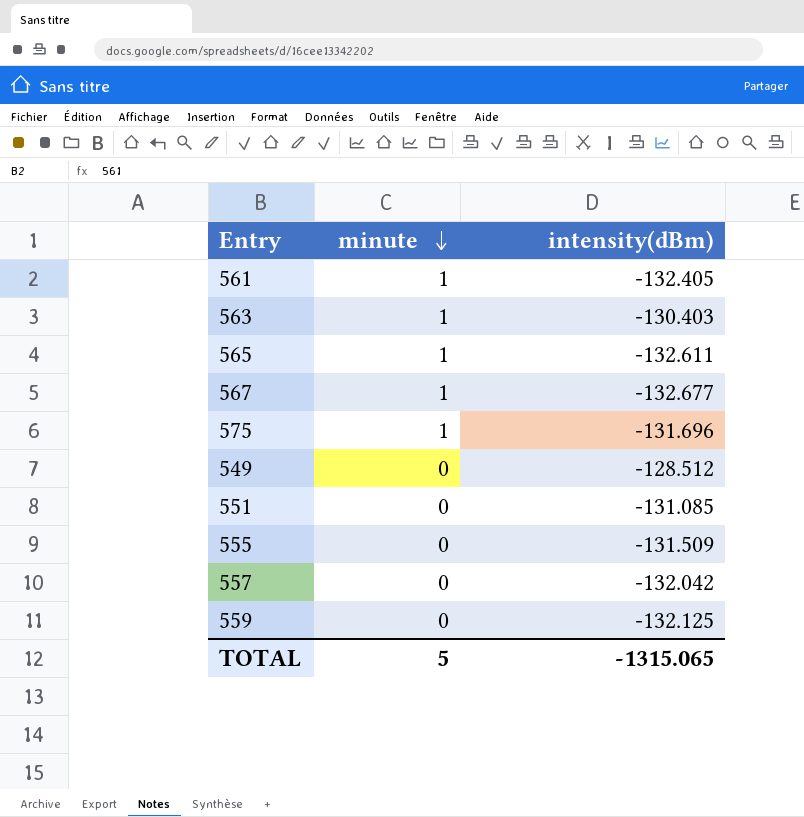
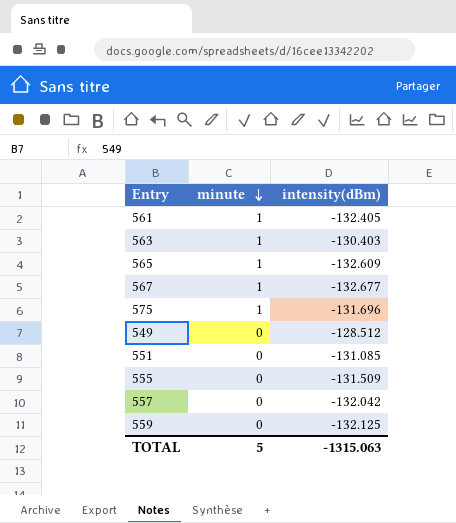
565 | intensity(dBm): -132.611 -> -132.609
TOTAL | intensity(dBm): -1315.065 -> -1315.063

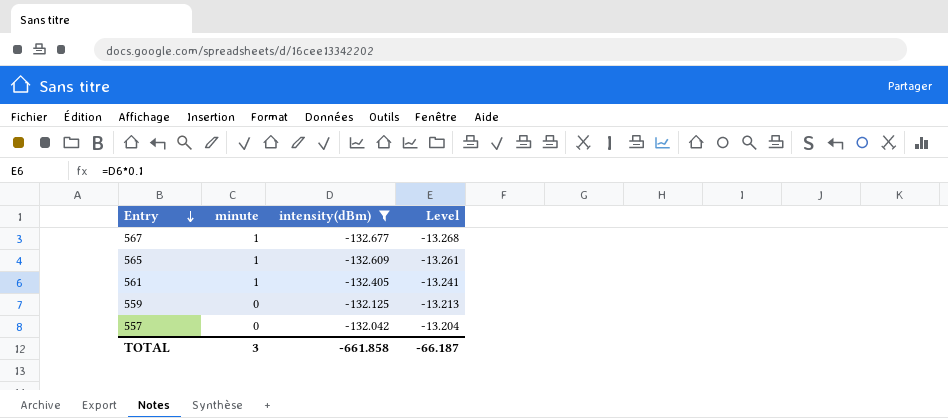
filter: none -> intensity(dBm) <= -132.042
row order: minute descending -> Entry descending
column Level | formula: none -> [intensity(dBm)] * 0.1
TOTAL | minute: 5 -> 3
TOTAL | intensity(dBm): -1315.063 -> -661.858

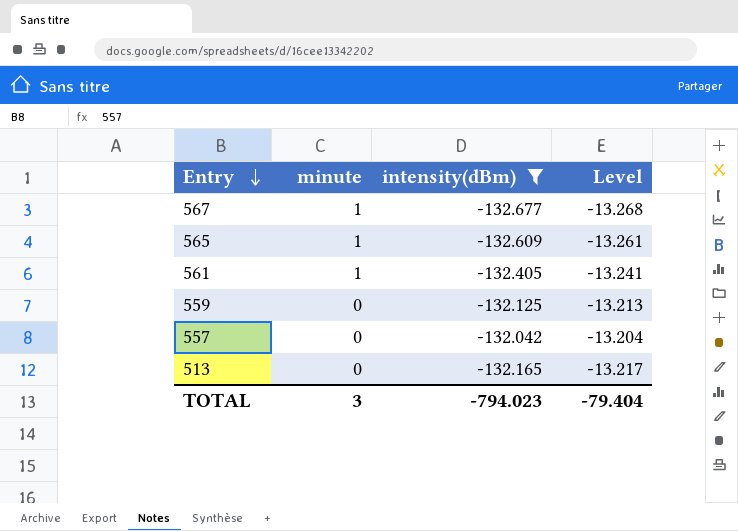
row 513: none -> 0 | -132.165 | -13.217
TOTAL | intensity(dBm): -661.858 -> -794.023
TOTAL | Level: -66.187 -> -79.404

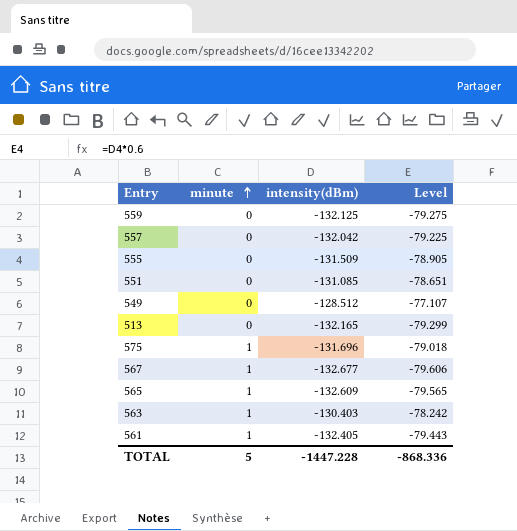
filter: intensity(dBm) <= -132.042 -> none
row order: Entry descending -> minute ascending
column Level | formula: [intensity(dBm)] * 0.1 -> [intensity(dBm)] * 0.6
TOTAL | minute: 3 -> 5
TOTAL | intensity(dBm): -794.023 -> -1447.228
TOTAL | Level: -79.404 -> -868.336

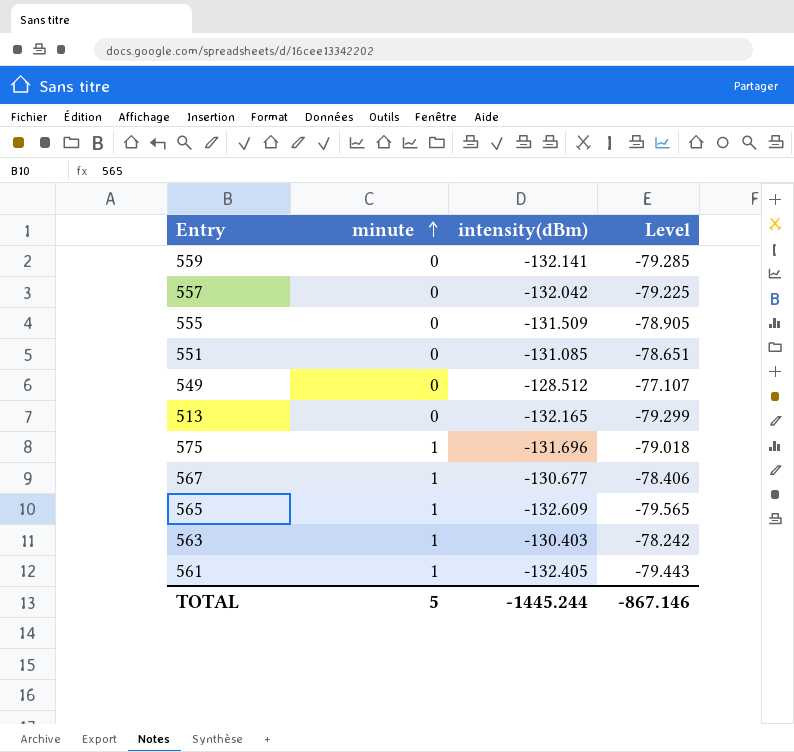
559 | intensity(dBm): -132.125 -> -132.141
559 | Level: -79.275 -> -79.285
567 | intensity(dBm): -132.677 -> -130.677
567 | Level: -79.606 -> -78.406
TOTAL | intensity(dBm): -1447.228 -> -1445.244
TOTAL | Level: -868.336 -> -867.146

